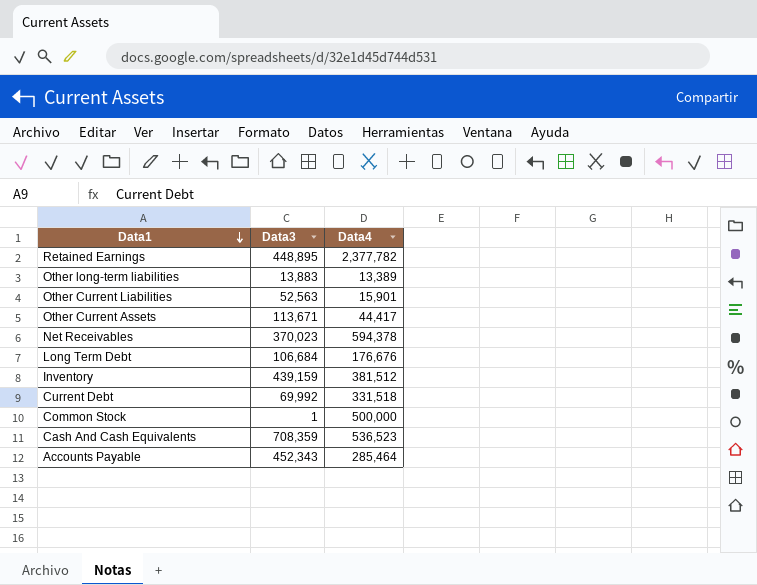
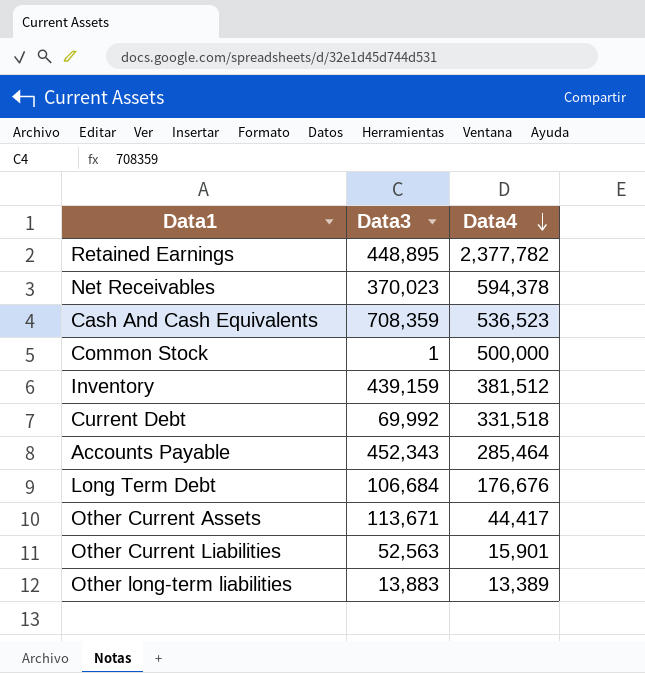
row order: Data1 descending -> Data4 descending

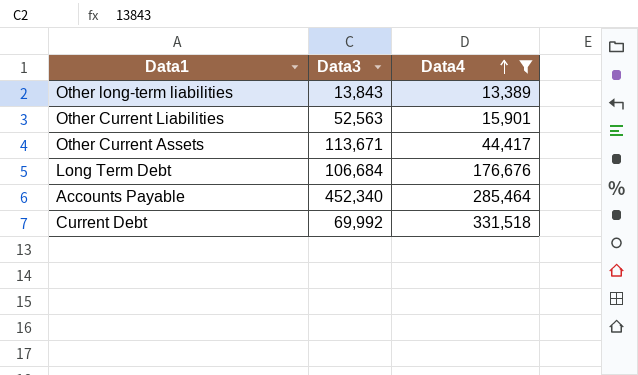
filter: none -> Data4 <= 331,518
row order: Data4 descending -> Data4 ascending
Other long-term liabilities | Data3: 13,883 -> 13,843
Accounts Payable | Data3: 452,343 -> 452,340

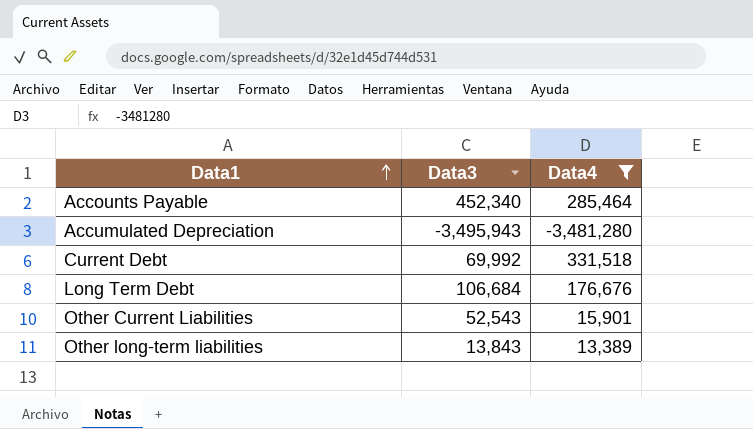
row order: Data4 ascending -> Data1 ascending
row Other Current Assets: 113,671 | 44,417 -> none
row Accumulated Depreciation: none -> -3,495,943 | -3,481,280
Other Current Liabilities | Data3: 52,563 -> 52,543

